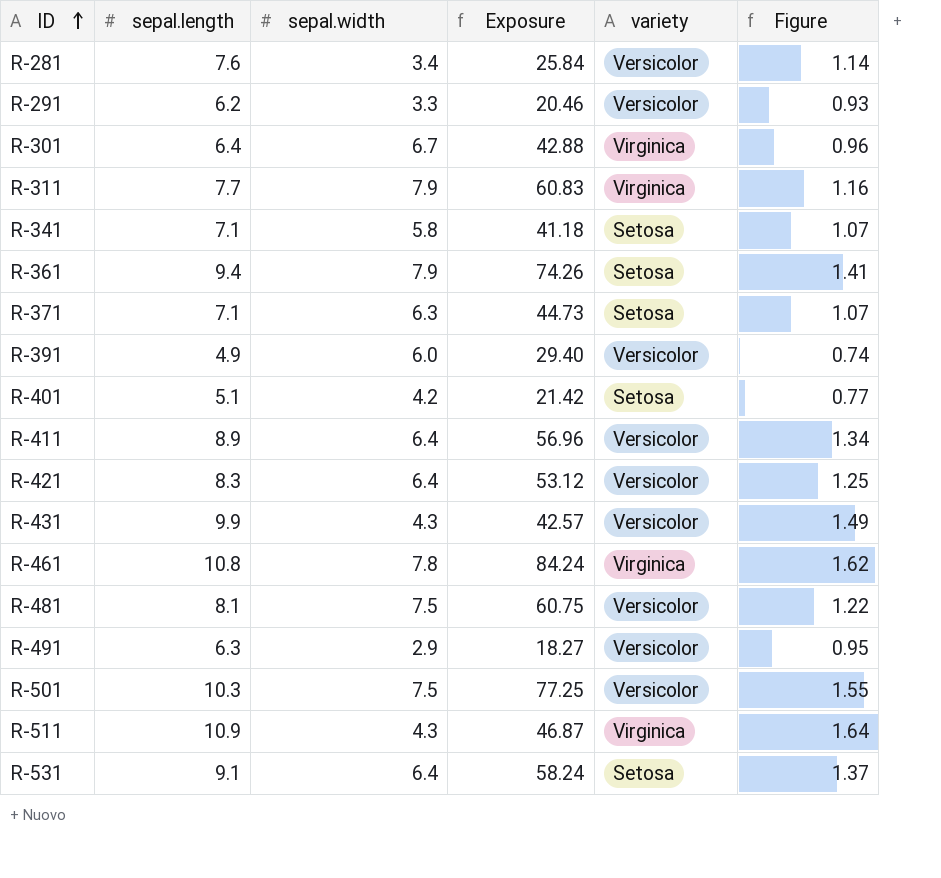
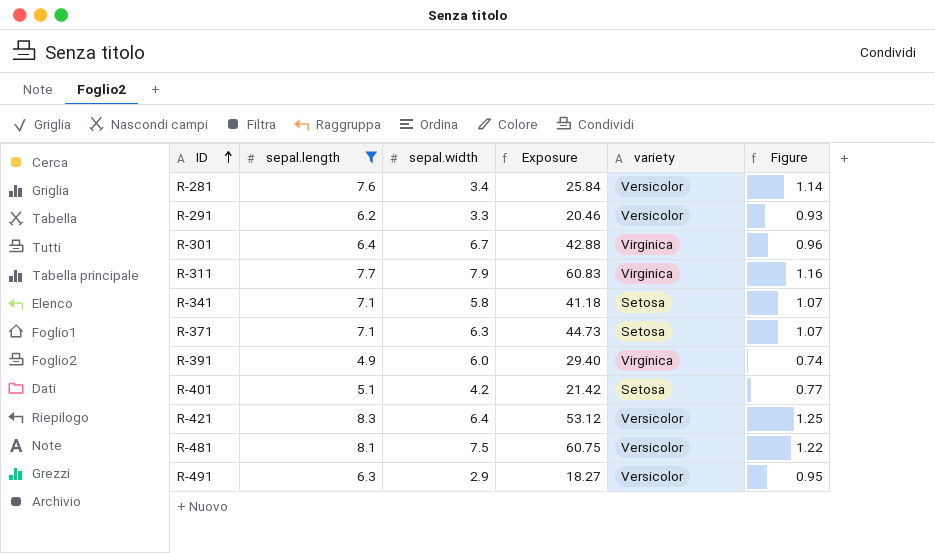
filter: none -> sepal.length <= 8.3
R-391 | variety: Versicolor -> Virginica

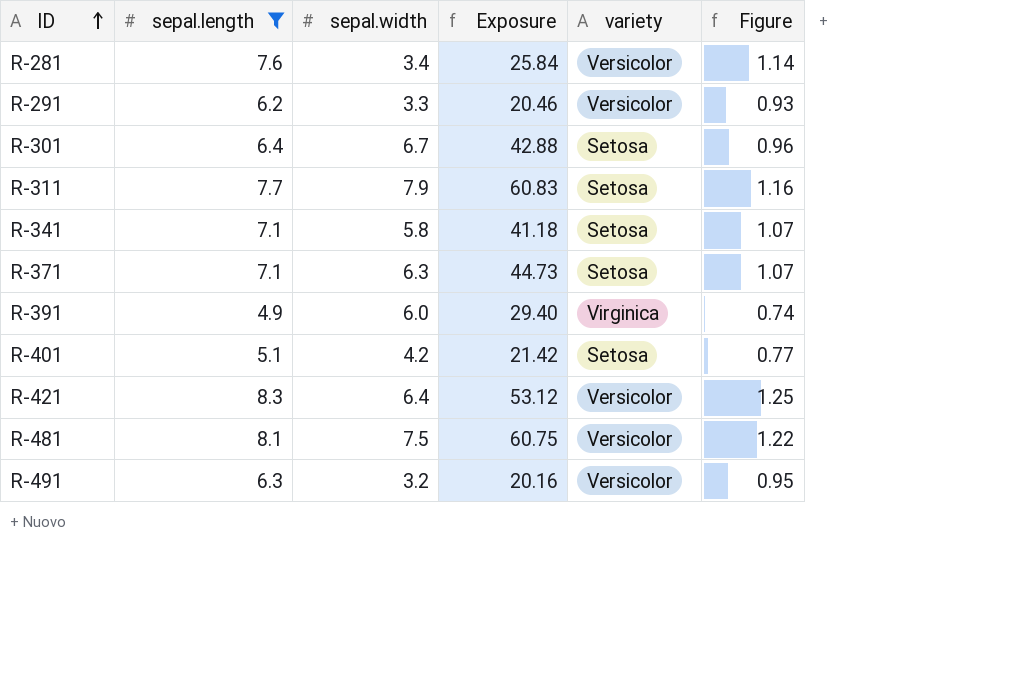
R-301 | variety: Virginica -> Setosa
R-311 | variety: Virginica -> Setosa
R-491 | sepal.width: 2.9 -> 3.2
R-491 | Exposure: 18.27 -> 20.16

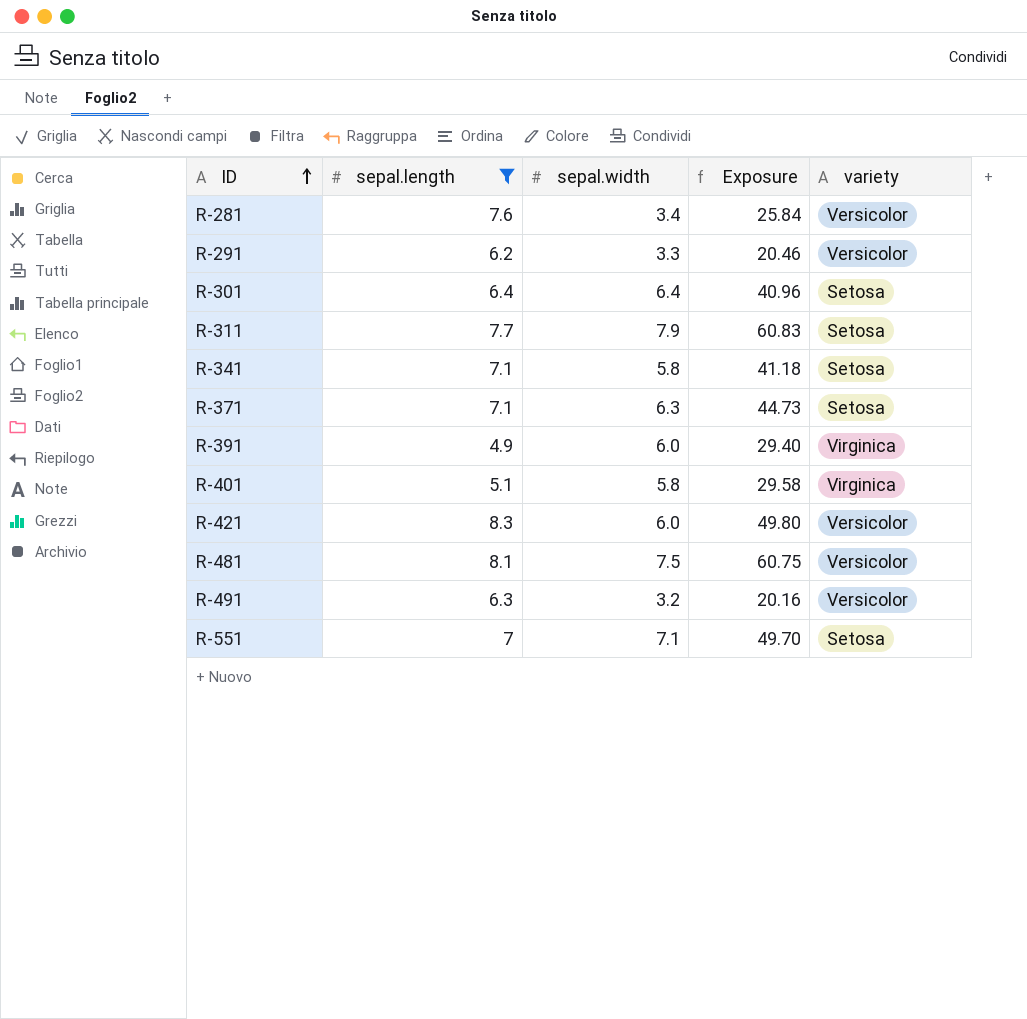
column Figure | formula: [sepal.length] * 0.15 -> none
R-301 | sepal.width: 6.7 -> 6.4
R-301 | Exposure: 42.88 -> 40.96
R-401 | sepal.width: 4.2 -> 5.8
R-401 | Exposure: 21.42 -> 29.58
R-401 | variety: Setosa -> Virginica
R-421 | sepal.width: 6.4 -> 6.0
R-421 | Exposure: 53.12 -> 49.80
row R-551: none -> 7 | 7.1 | 49.70 | Setosa

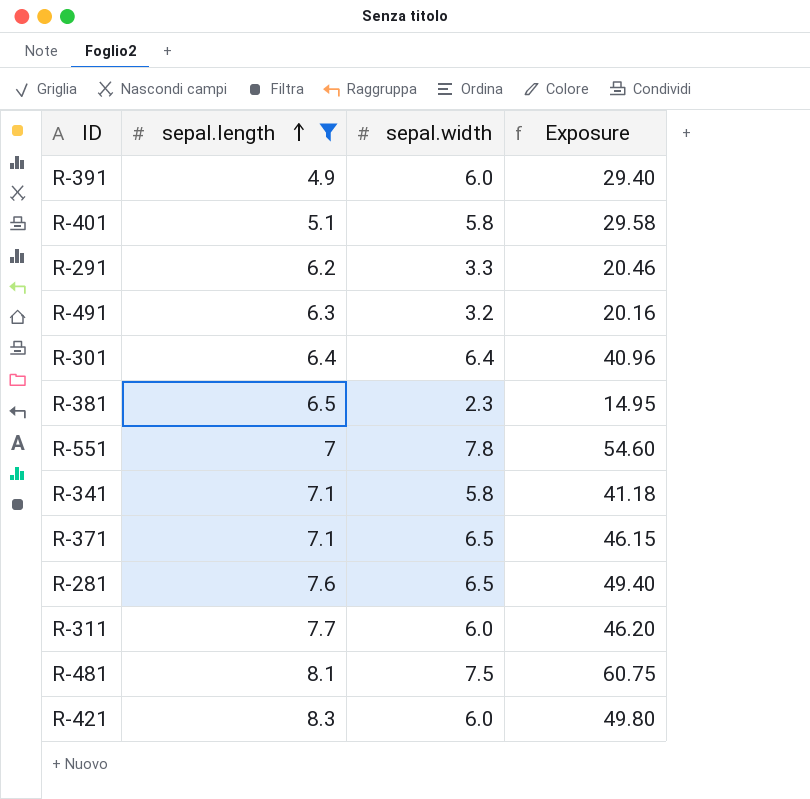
row order: ID ascending -> sepal.length ascending
column variety | position: 5 -> none
row R-381: none -> 6.5 | 2.3 | 14.95
R-551 | sepal.width: 7.1 -> 7.8
R-551 | Exposure: 49.70 -> 54.60
R-371 | sepal.width: 6.3 -> 6.5
R-371 | Exposure: 44.73 -> 46.15
R-281 | sepal.width: 3.4 -> 6.5
R-281 | Exposure: 25.84 -> 49.40
R-311 | sepal.width: 7.9 -> 6.0
R-311 | Exposure: 60.83 -> 46.20

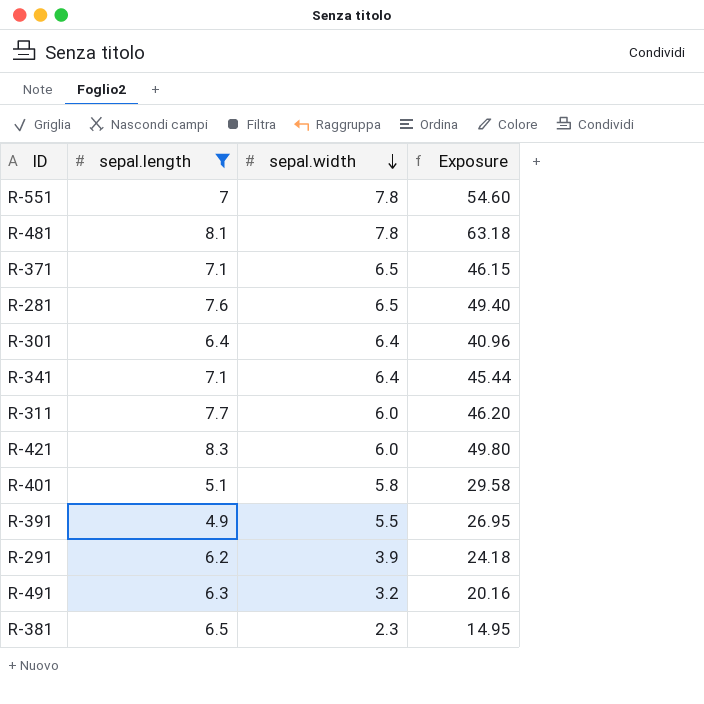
row order: sepal.length ascending -> sepal.width descending
R-481 | sepal.width: 7.5 -> 7.8
R-481 | Exposure: 60.75 -> 63.18
R-341 | sepal.width: 5.8 -> 6.4
R-341 | Exposure: 41.18 -> 45.44
R-391 | sepal.width: 6.0 -> 5.5
R-391 | Exposure: 29.40 -> 26.95
R-291 | sepal.width: 3.3 -> 3.9
R-291 | Exposure: 20.46 -> 24.18

